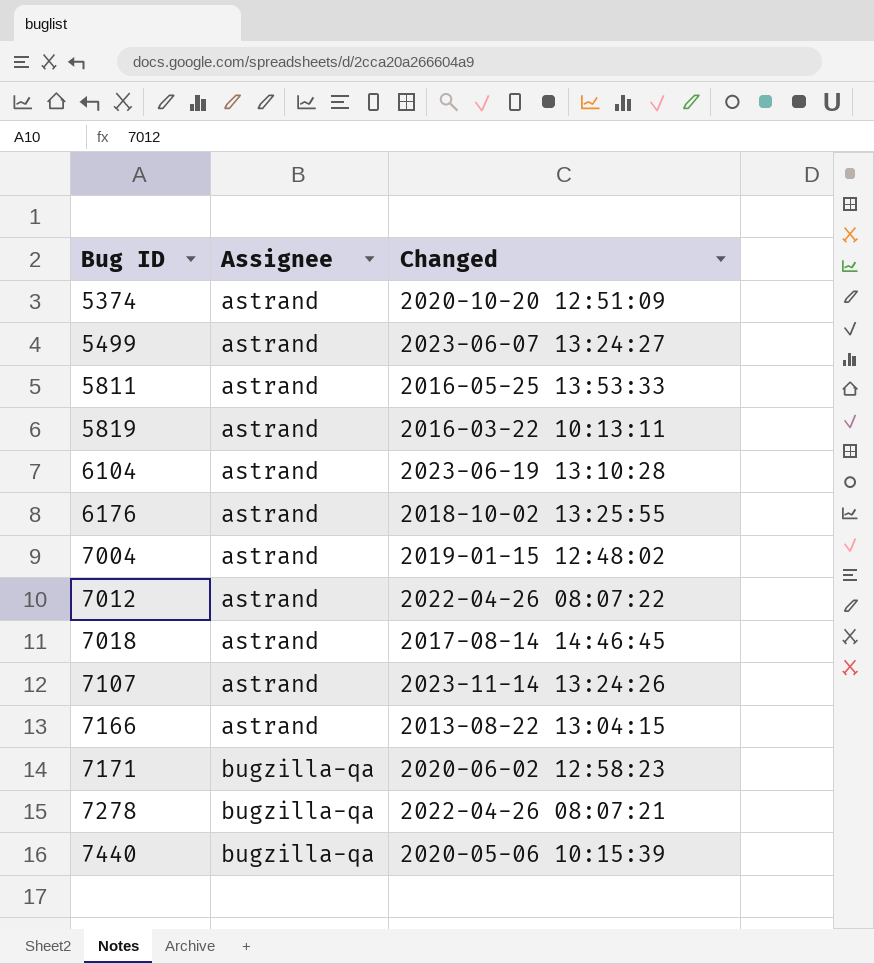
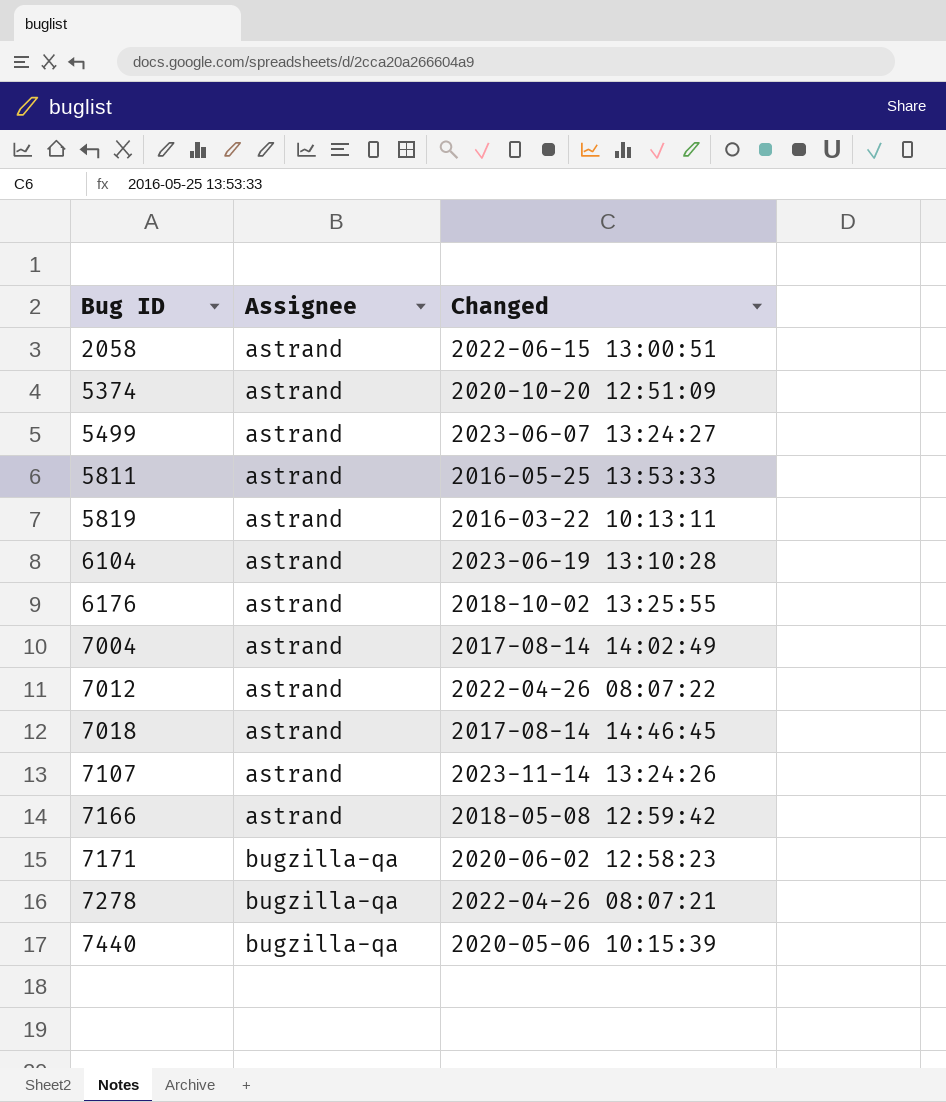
row 2058: none -> astrand | 2022-06-15 13:00:51
7004 | Changed: 2019-01-15 12:48:02 -> 2017-08-14 14:02:49
7166 | Changed: 2013-08-22 13:04:15 -> 2018-05-08 12:59:42

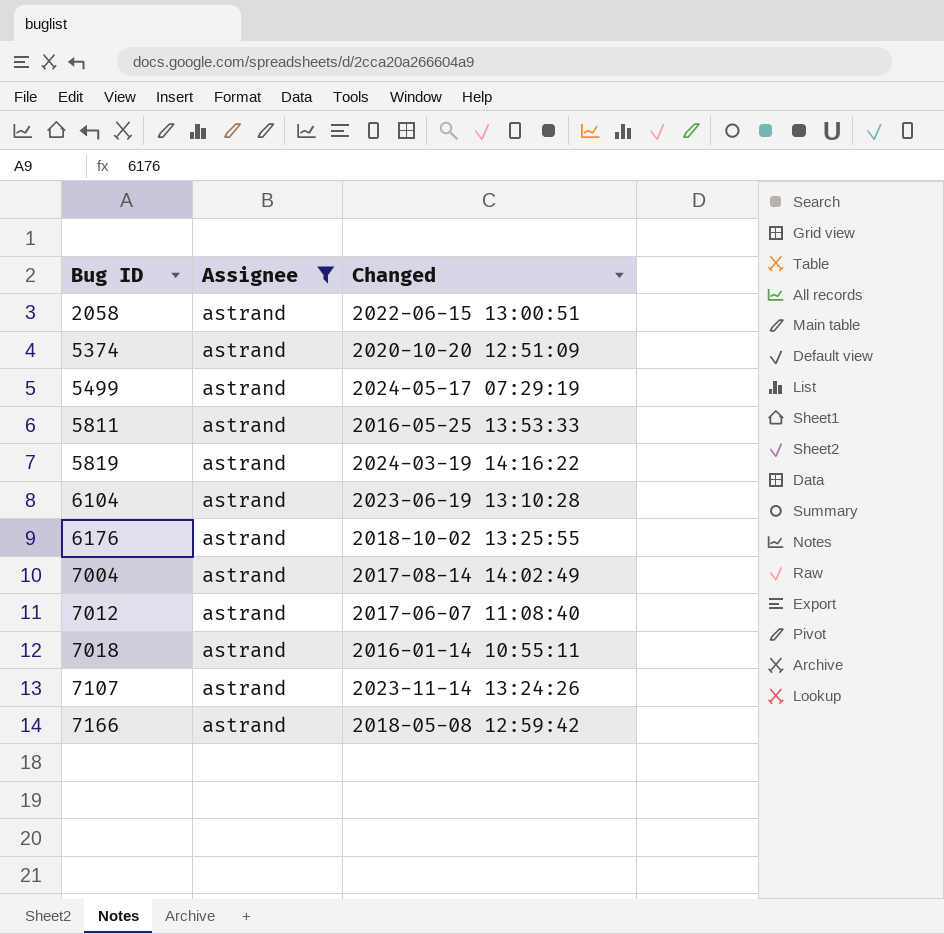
filter: none -> Assignee = astrand
5499 | Changed: 2023-06-07 13:24:27 -> 2024-05-17 07:29:19
5819 | Changed: 2016-03-22 10:13:11 -> 2024-03-19 14:16:22
7012 | Changed: 2022-04-26 08:07:22 -> 2017-06-07 11:08:40
7018 | Changed: 2017-08-14 14:46:45 -> 2016-01-14 10:55:11

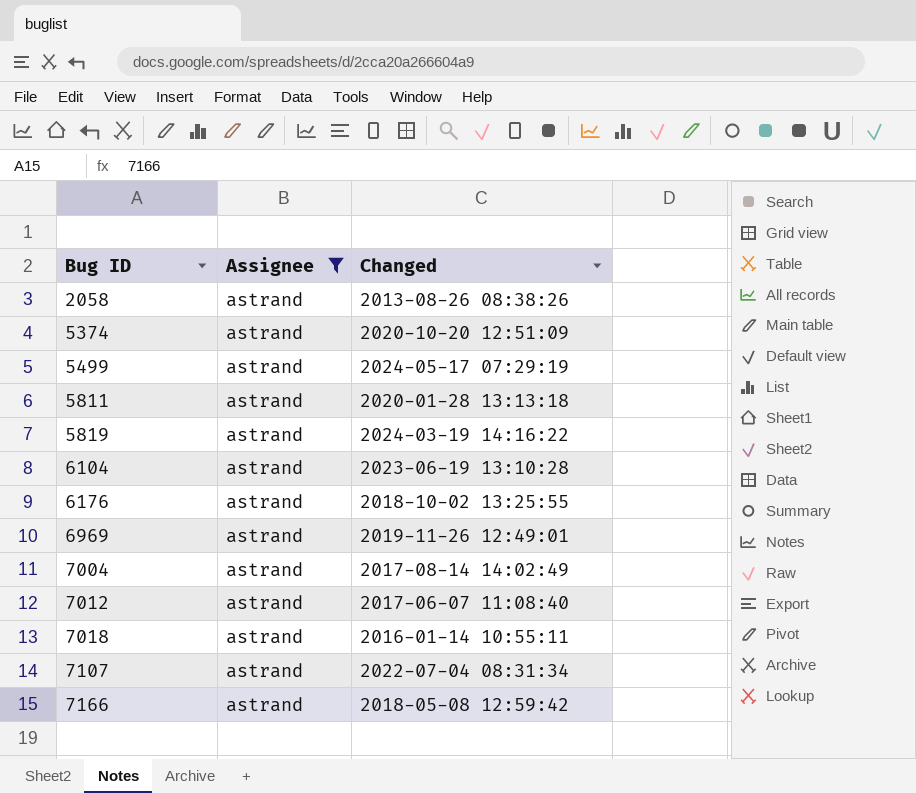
2058 | Changed: 2022-06-15 13:00:51 -> 2013-08-26 08:38:26
5811 | Changed: 2016-05-25 13:53:33 -> 2020-01-28 13:13:18
row 6969: none -> astrand | 2019-11-26 12:49:01
7107 | Changed: 2023-11-14 13:24:26 -> 2022-07-04 08:31:34

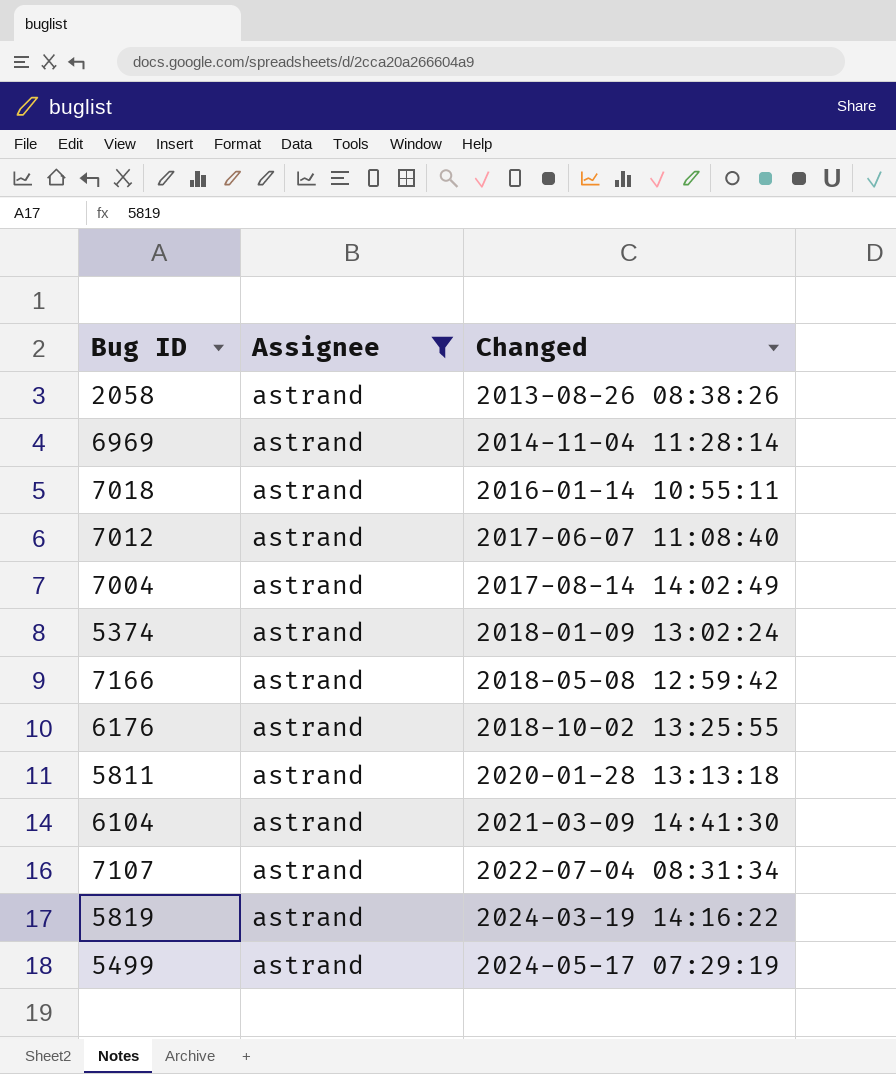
row order: Bug ID ascending -> Changed ascending
6969 | Changed: 2019-11-26 12:49:01 -> 2014-11-04 11:28:14
5374 | Changed: 2020-10-20 12:51:09 -> 2018-01-09 13:02:24
6104 | Changed: 2023-06-19 13:10:28 -> 2021-03-09 14:41:30

